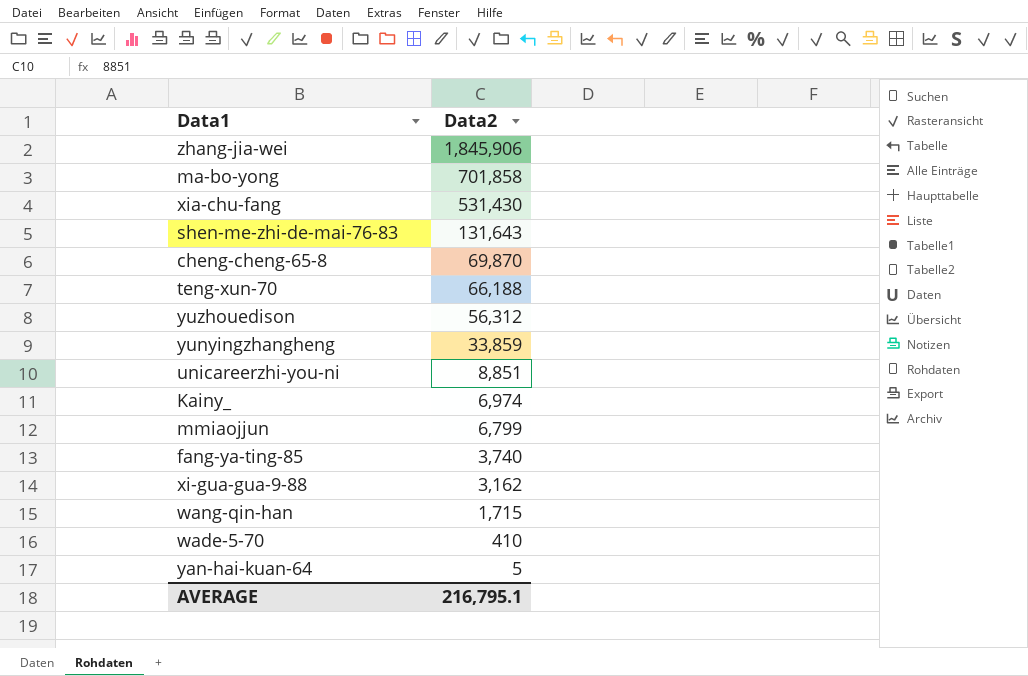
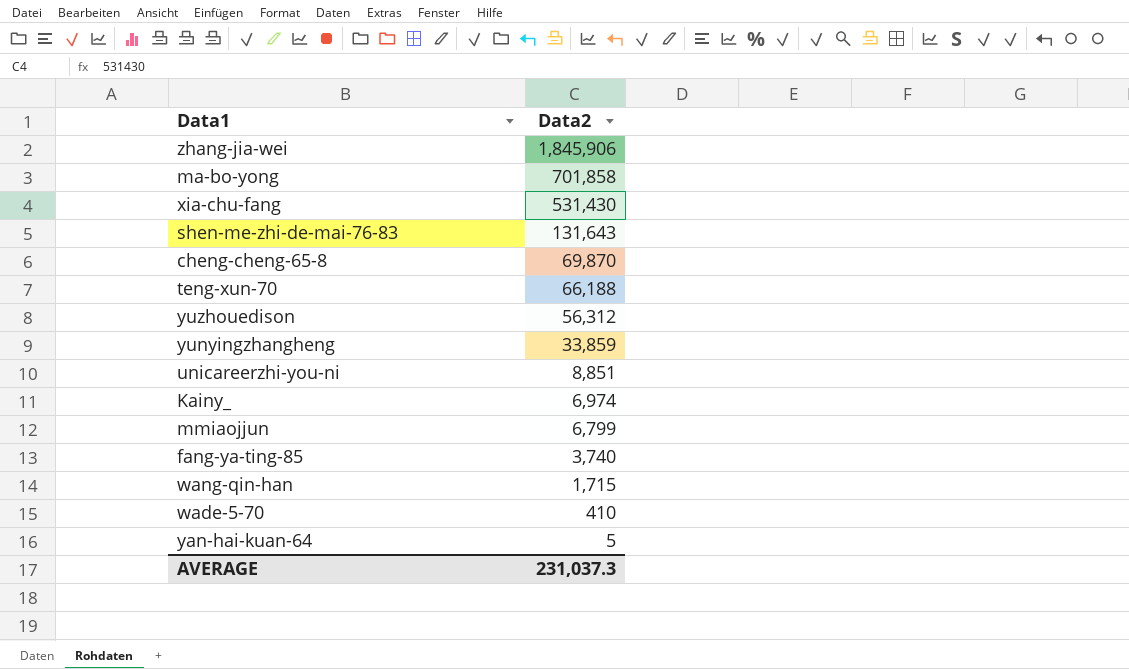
row xi-gua-gua-9-88: 3,162 -> none
AVERAGE | Data2: 216,795.1 -> 231,037.3

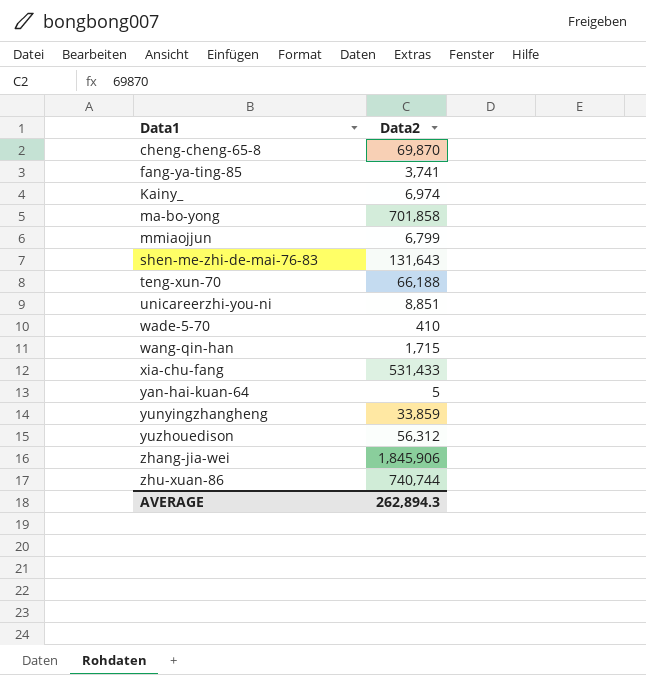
row order: Data2 descending -> Data1 ascending
fang-ya-ting-85 | Data2: 3,740 -> 3,741
xia-chu-fang | Data2: 531,430 -> 531,433
row zhu-xuan-86: none -> 740,744
AVERAGE | Data2: 231,037.3 -> 262,894.3

